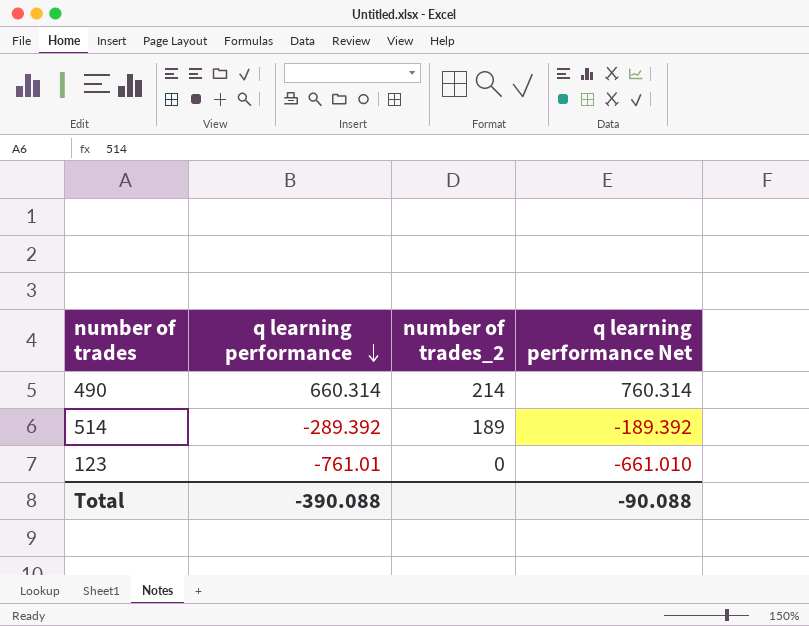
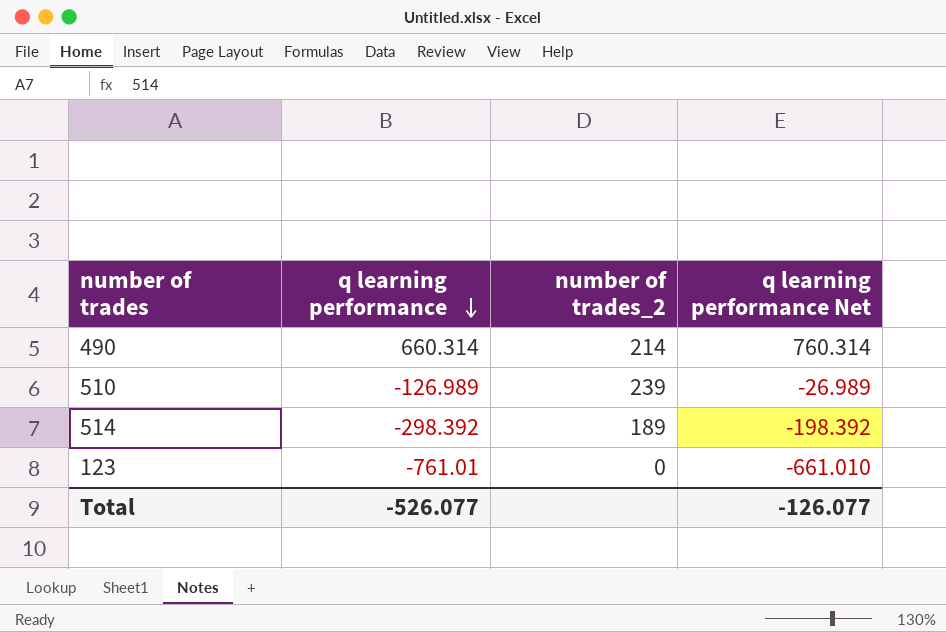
row 510: none -> -126.989 | 239 | -26.989
514 | q learning performance: -289.392 -> -298.392
514 | q learning performance Net: -189.392 -> -198.392
Total | q learning performance: -390.088 -> -526.077
Total | q learning performance Net: -90.088 -> -126.077

